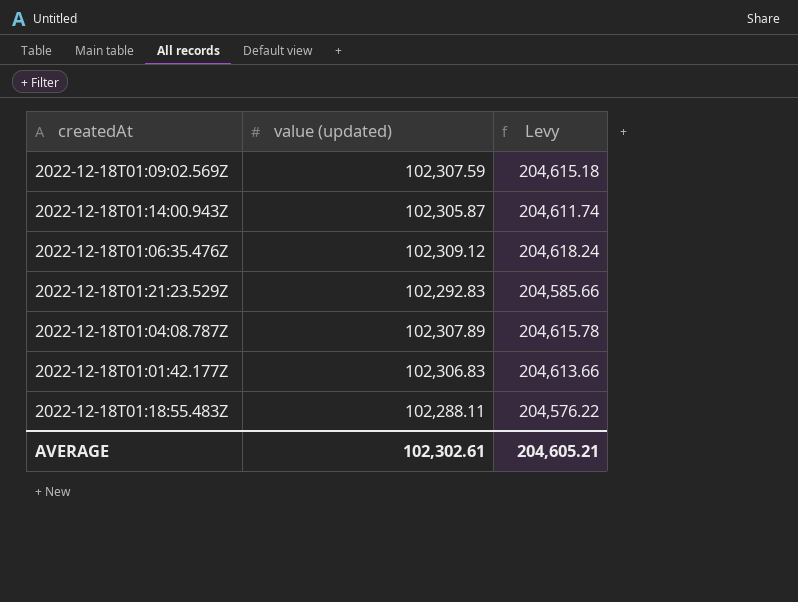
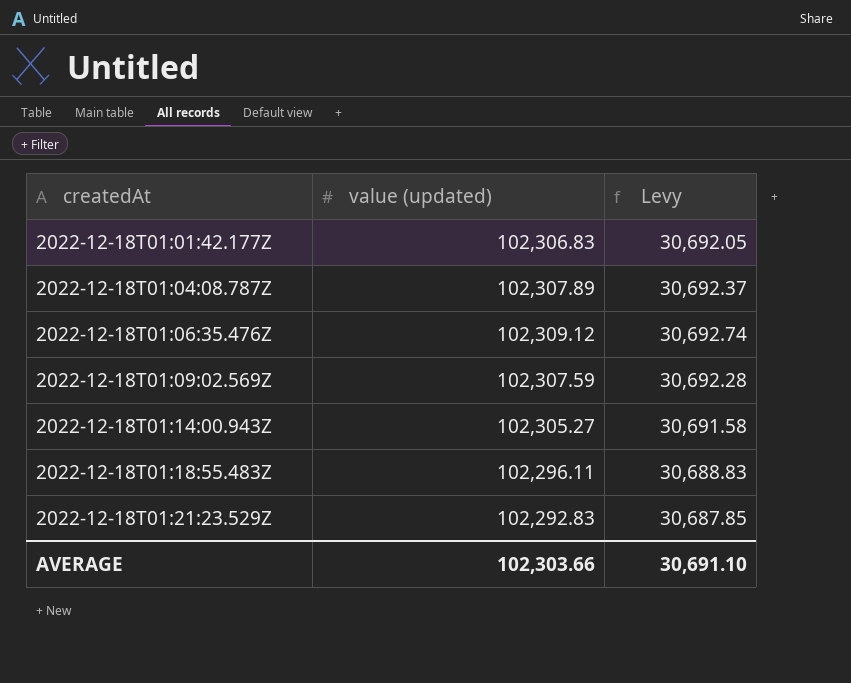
row order: none -> createdAt ascending
column Levy | formula: [value (updated)] * 2 -> [value (updated)] * 0.3
2022-12-18T01:14:00.943Z | value (updated): 102,305.87 -> 102,305.27
2022-12-18T01:18:55.483Z | value (updated): 102,288.11 -> 102,296.11
AVERAGE | value (updated): 102,302.61 -> 102,303.66
AVERAGE | Levy: 204,605.21 -> 30,691.10

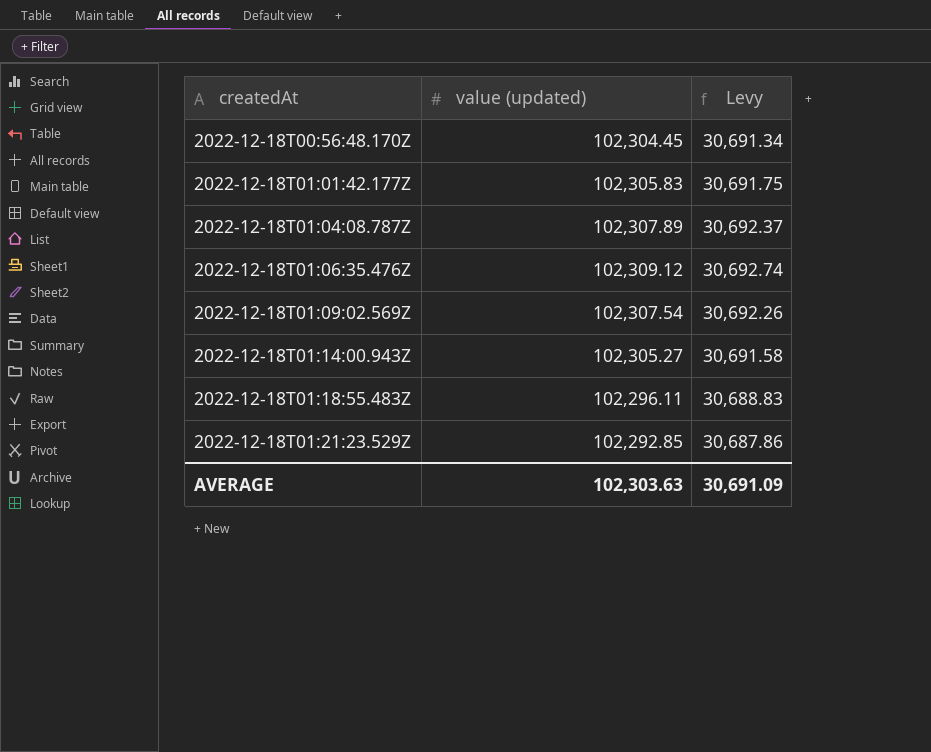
row 2022-12-18T00:56:48.170Z: none -> 102,304.45 | 30,691.34
2022-12-18T01:01:42.177Z | value (updated): 102,306.83 -> 102,305.83
2022-12-18T01:01:42.177Z | Levy: 30,692.05 -> 30,691.75
2022-12-18T01:09:02.569Z | value (updated): 102,307.59 -> 102,307.54
2022-12-18T01:09:02.569Z | Levy: 30,692.28 -> 30,692.26
2022-12-18T01:21:23.529Z | value (updated): 102,292.83 -> 102,292.85
2022-12-18T01:21:23.529Z | Levy: 30,687.85 -> 30,687.86
AVERAGE | value (updated): 102,303.66 -> 102,303.63
AVERAGE | Levy: 30,691.10 -> 30,691.09

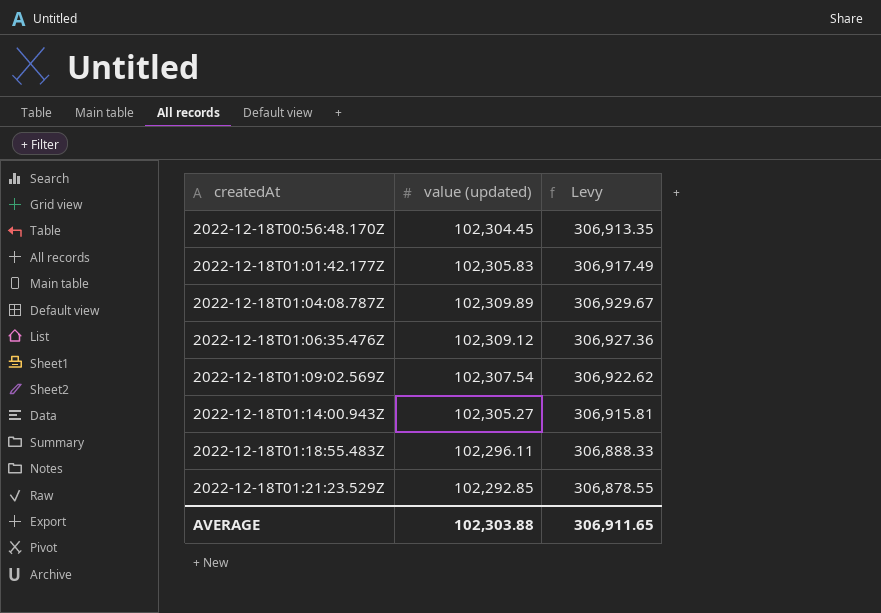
column Levy | formula: [value (updated)] * 0.3 -> [value (updated)] * 3
2022-12-18T01:04:08.787Z | value (updated): 102,307.89 -> 102,309.89
AVERAGE | value (updated): 102,303.63 -> 102,303.88
AVERAGE | Levy: 30,691.09 -> 306,911.65

